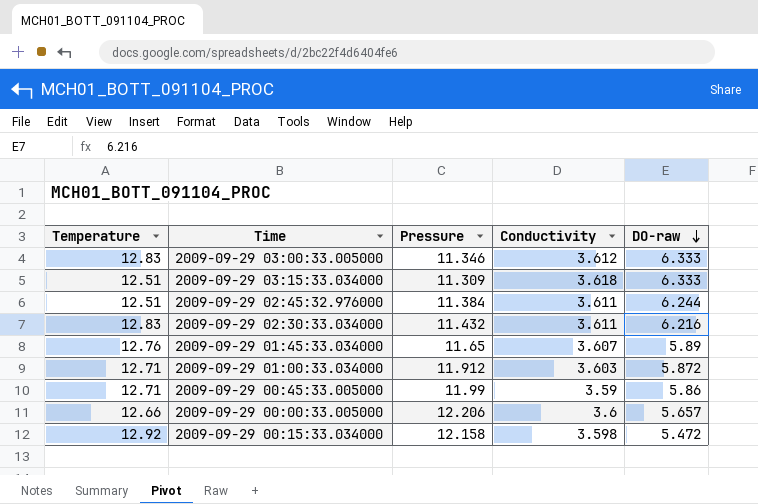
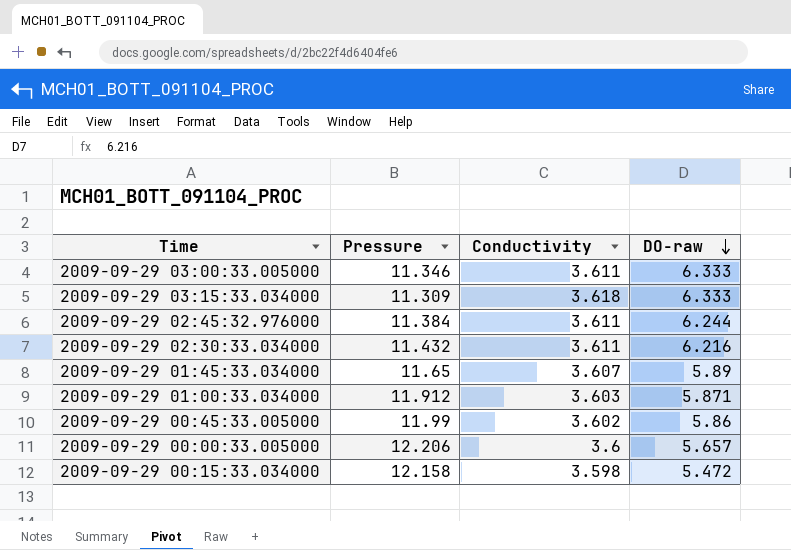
column Temperature | position: 1 -> none
2009-09-29 03:00:33.005000 | Conductivity: 3.612 -> 3.611
2009-09-29 01:00:33.034000 | DO-raw: 5.872 -> 5.871
2009-09-29 00:45:33.005000 | Conductivity: 3.59 -> 3.602

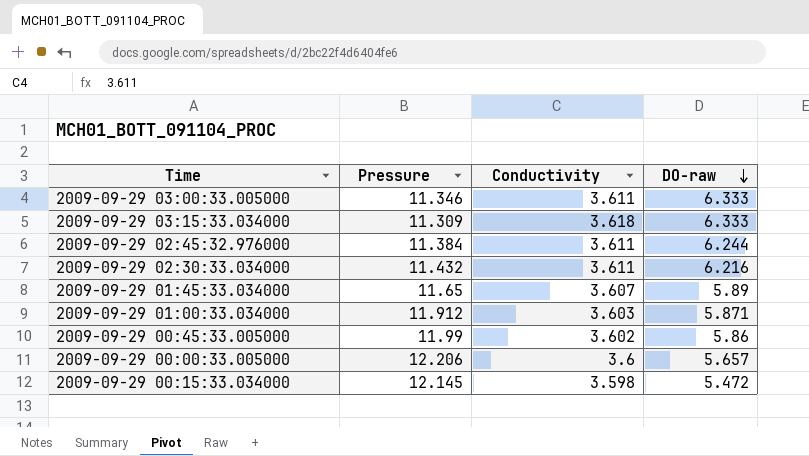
2009-09-29 00:15:33.034000 | Pressure: 12.158 -> 12.145

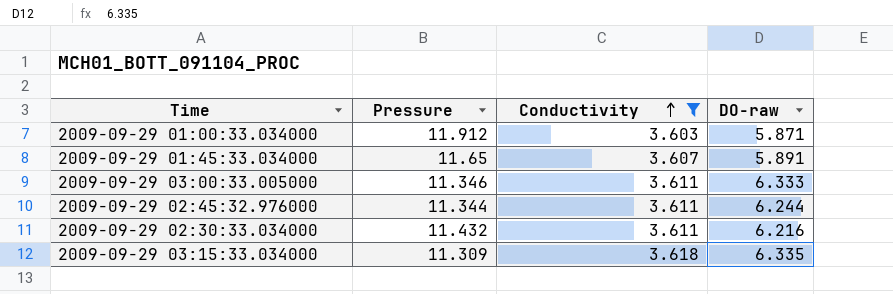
filter: none -> Conductivity >= 3.603
row order: DO-raw descending -> Conductivity ascending
2009-09-29 01:45:33.034000 | DO-raw: 5.89 -> 5.891
2009-09-29 02:45:32.976000 | Pressure: 11.384 -> 11.344
2009-09-29 03:15:33.034000 | DO-raw: 6.333 -> 6.335

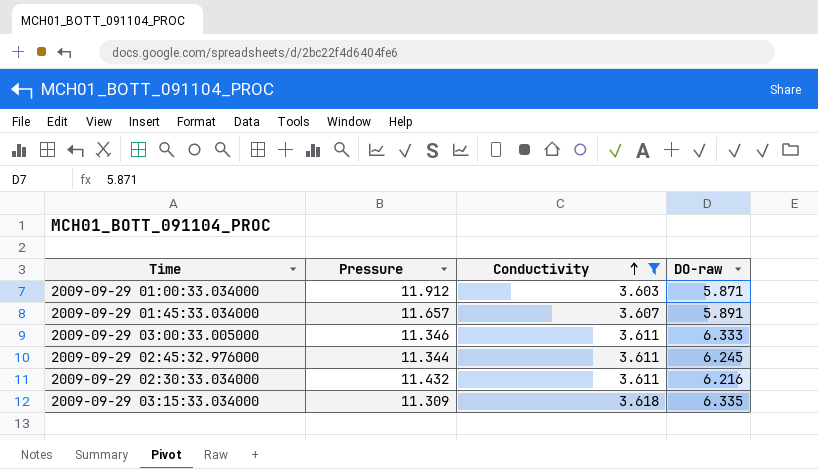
2009-09-29 01:45:33.034000 | Pressure: 11.65 -> 11.657
2009-09-29 02:45:32.976000 | DO-raw: 6.244 -> 6.245

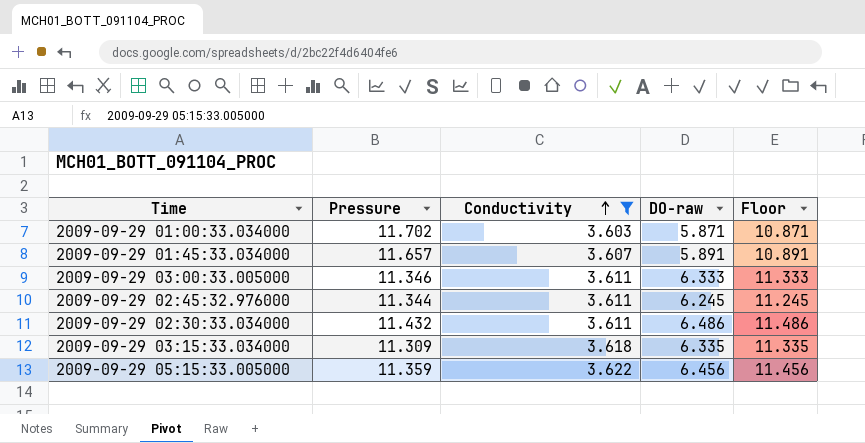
column Floor | formula: none -> [DO-raw] + 5
2009-09-29 01:00:33.034000 | Pressure: 11.912 -> 11.702
2009-09-29 02:30:33.034000 | DO-raw: 6.216 -> 6.486
row 2009-09-29 05:15:33.005000: none -> 11.359 | 3.622 | 6.456 | 11.456

